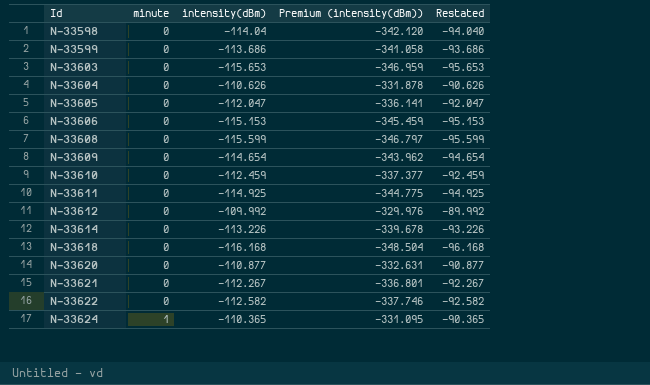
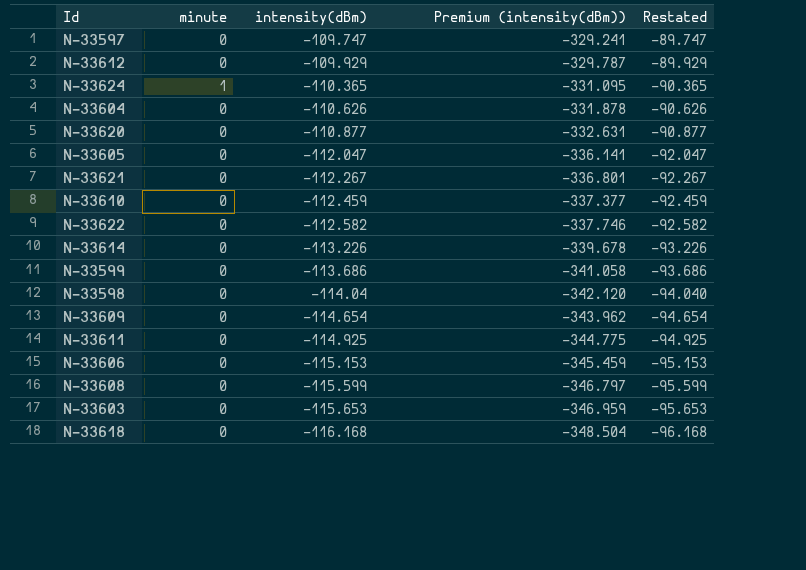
row order: Id ascending -> intensity(dBm) descending
row N-33597: none -> 0 | -109.747 | -329.241 | -89.747
N-33612 | intensity(dBm): -109.992 -> -109.929
N-33612 | Premium (intensity(dBm)): -329.976 -> -329.787
N-33612 | Restated: -89.992 -> -89.929

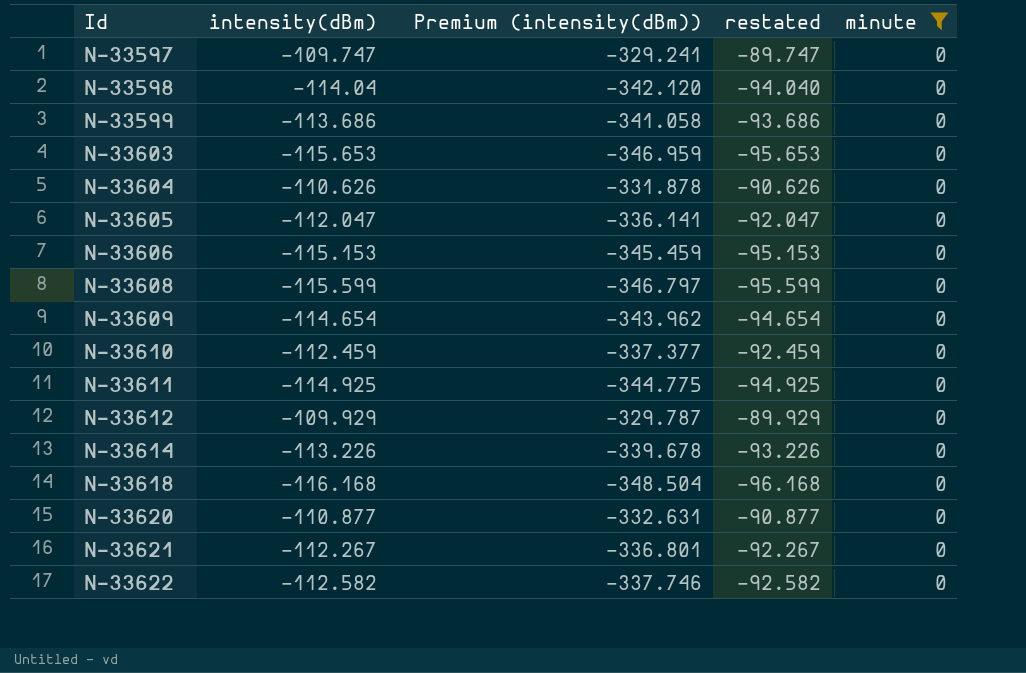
filter: none -> minute = 0
row order: intensity(dBm) descending -> Id ascending
column name: Restated -> restated
column minute | position: 2 -> 5

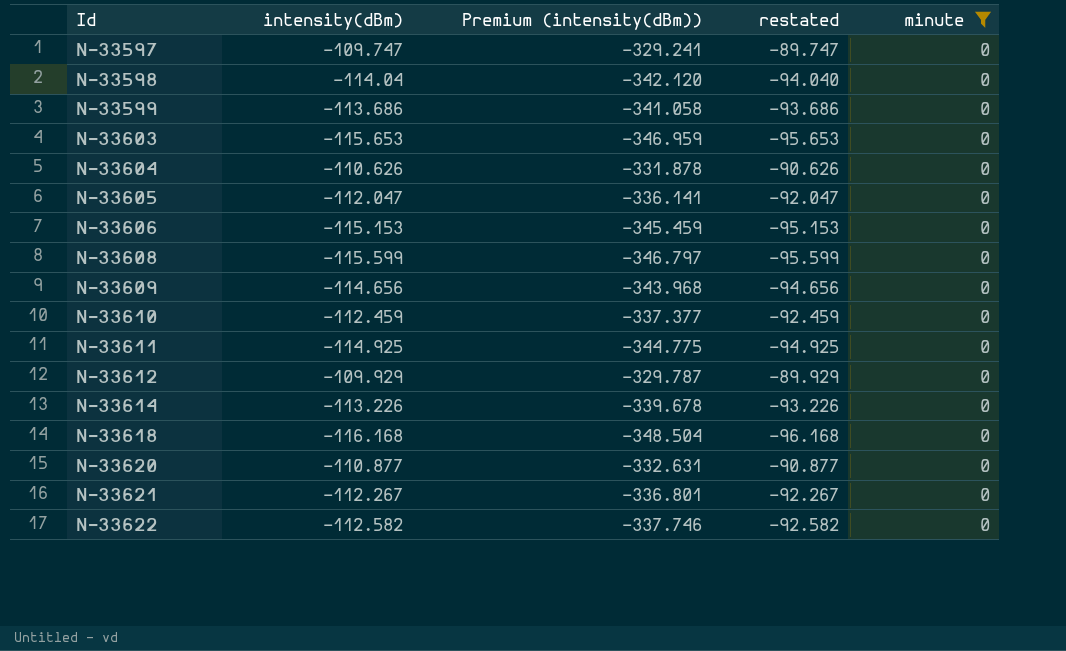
N-33609 | intensity(dBm): -114.654 -> -114.656
N-33609 | Premium (intensity(dBm)): -343.962 -> -343.968
N-33609 | restated: -94.654 -> -94.656

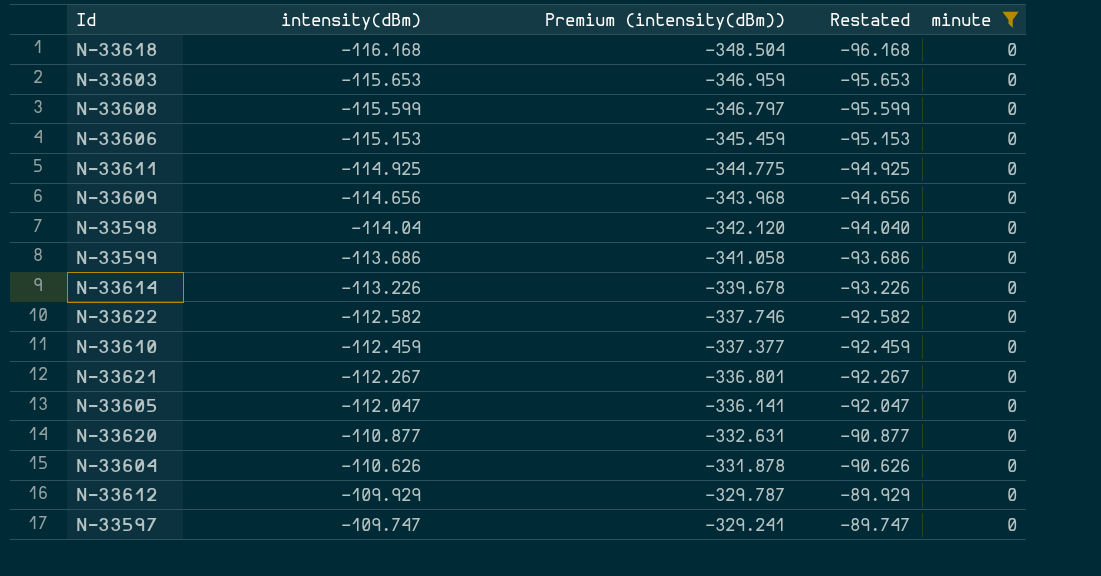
row order: Id ascending -> intensity(dBm) ascending
column name: restated -> Restated

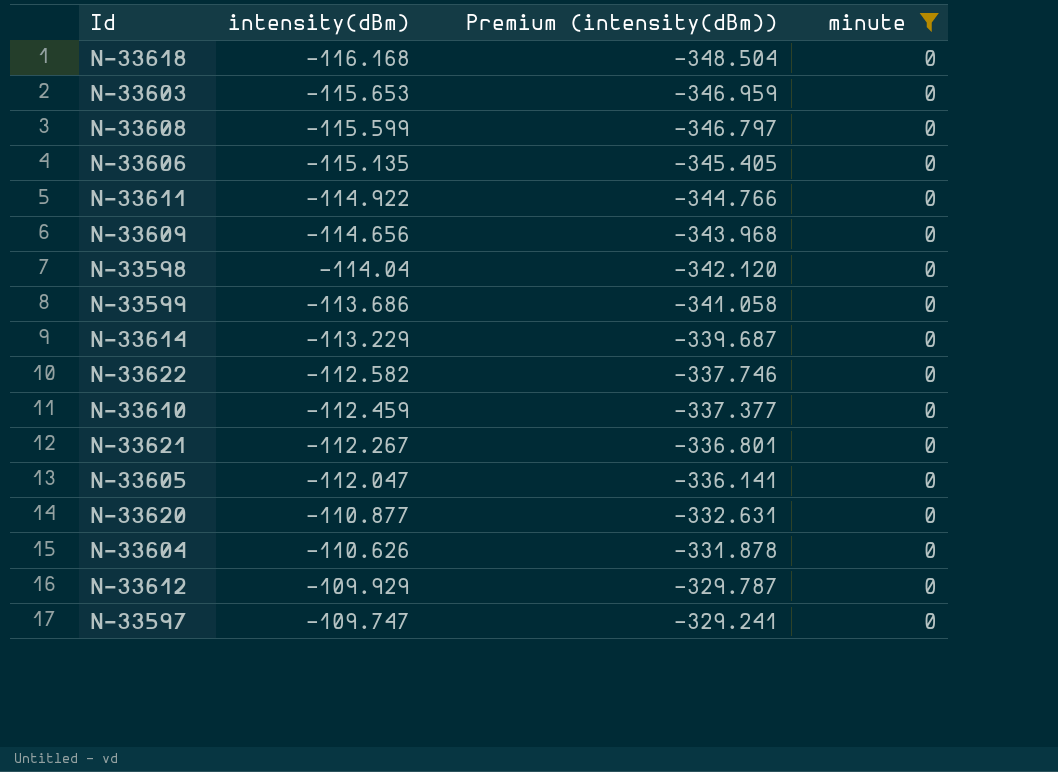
column Restated | formula: [intensity(dBm)] + 20 -> none
N-33606 | intensity(dBm): -115.153 -> -115.135
N-33606 | Premium (intensity(dBm)): -345.459 -> -345.405
N-33611 | intensity(dBm): -114.925 -> -114.922
N-33611 | Premium (intensity(dBm)): -344.775 -> -344.766
N-33614 | intensity(dBm): -113.226 -> -113.229
N-33614 | Premium (intensity(dBm)): -339.678 -> -339.687

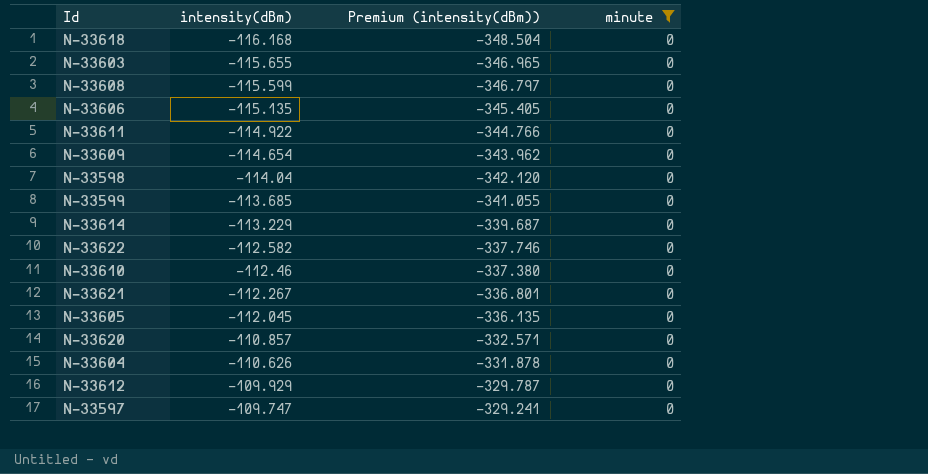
N-33603 | intensity(dBm): -115.653 -> -115.655
N-33603 | Premium (intensity(dBm)): -346.959 -> -346.965
N-33609 | intensity(dBm): -114.656 -> -114.654
N-33609 | Premium (intensity(dBm)): -343.968 -> -343.962
N-33599 | intensity(dBm): -113.686 -> -113.685
N-33599 | Premium (intensity(dBm)): -341.058 -> -341.055
N-33610 | intensity(dBm): -112.459 -> -112.46
N-33610 | Premium (intensity(dBm)): -337.377 -> -337.380
N-33605 | intensity(dBm): -112.047 -> -112.045
N-33605 | Premium (intensity(dBm)): -336.141 -> -336.135
N-33620 | intensity(dBm): -110.877 -> -110.857
N-33620 | Premium (intensity(dBm)): -332.631 -> -332.571

